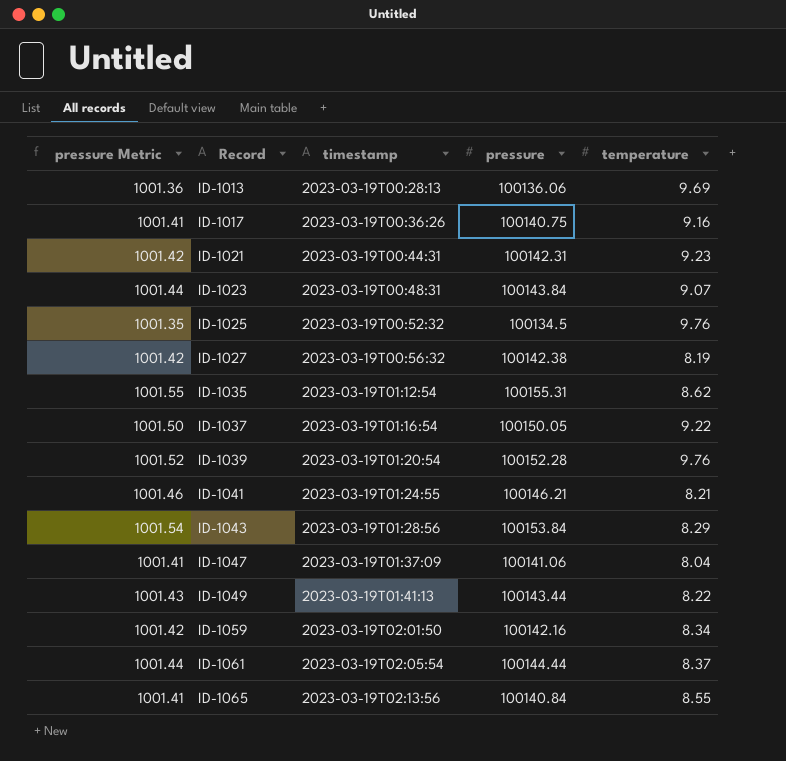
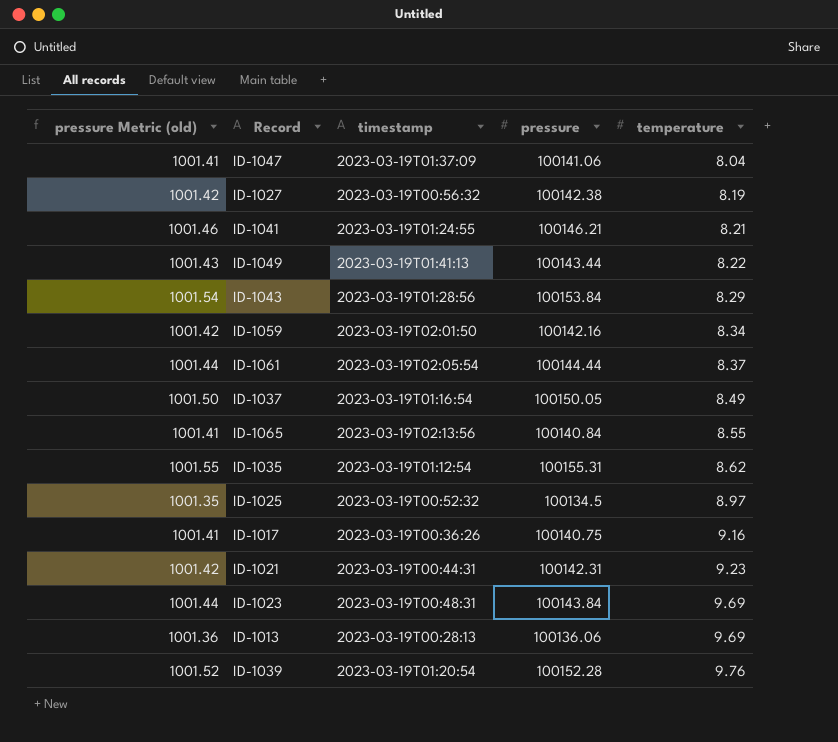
row order: Record ascending -> temperature ascending
column name: pressure Metric -> pressure Metric (old)
ID-1037 | temperature: 9.22 -> 8.49
ID-1025 | temperature: 9.76 -> 8.97
ID-1023 | temperature: 9.07 -> 9.69

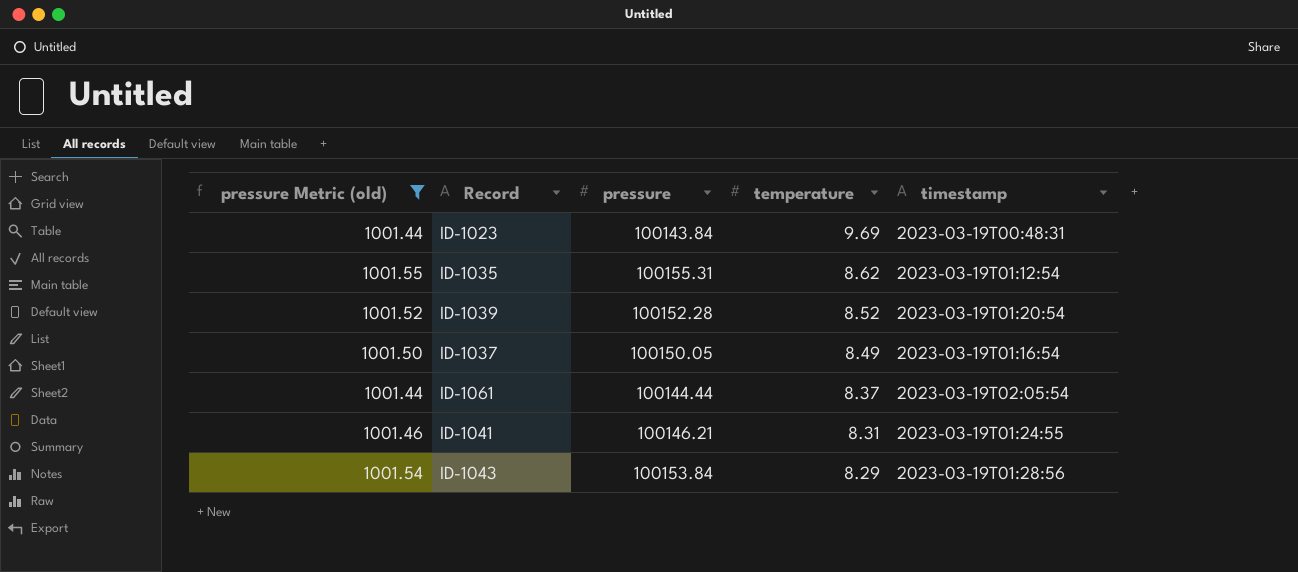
filter: none -> pressure Metric (old) >= 1001.44
row order: temperature ascending -> temperature descending
column timestamp | position: 3 -> 5
ID-1039 | temperature: 9.76 -> 8.52
ID-1041 | temperature: 8.21 -> 8.31

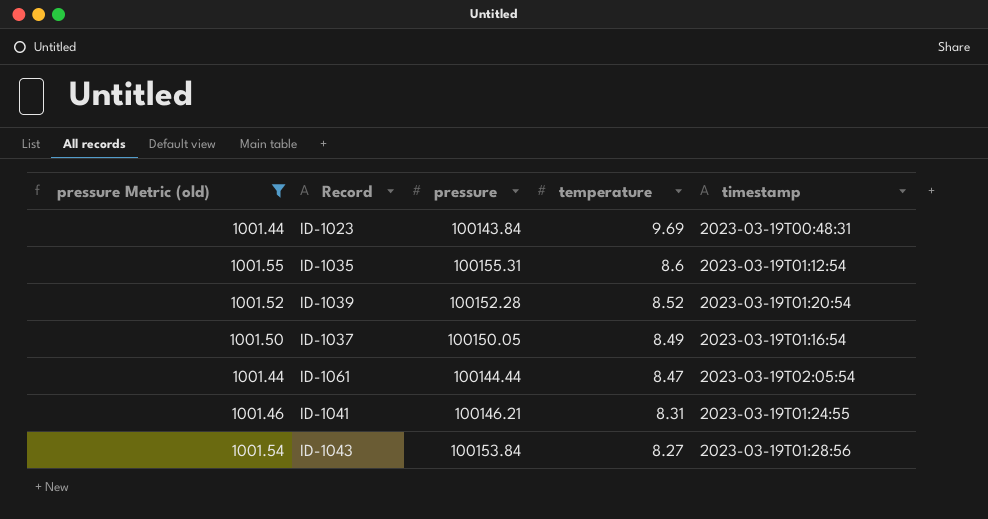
ID-1035 | temperature: 8.62 -> 8.6
ID-1061 | temperature: 8.37 -> 8.47
ID-1043 | temperature: 8.29 -> 8.27

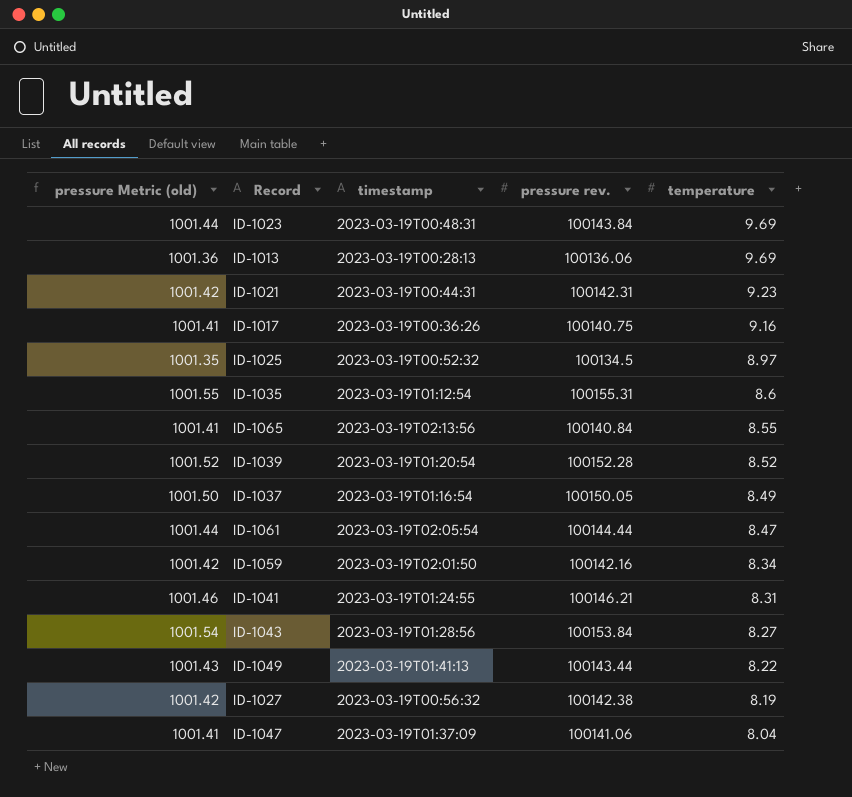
filter: pressure Metric (old) >= 1001.44 -> none
column timestamp | position: 5 -> 3
column name: pressure -> pressure rev.

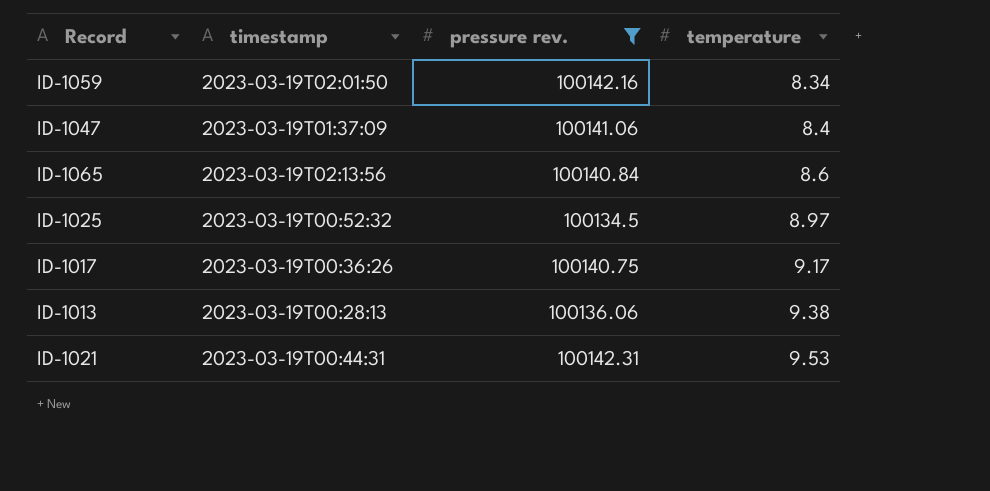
filter: none -> pressure rev. <= 100142.31
row order: temperature descending -> temperature ascending
column pressure Metric (old) | formula: [pressure rev.] * 0.01 -> none
ID-1047 | temperature: 8.04 -> 8.4
ID-1065 | temperature: 8.55 -> 8.6
ID-1017 | temperature: 9.16 -> 9.17
ID-1013 | temperature: 9.69 -> 9.38
ID-1021 | temperature: 9.23 -> 9.53

